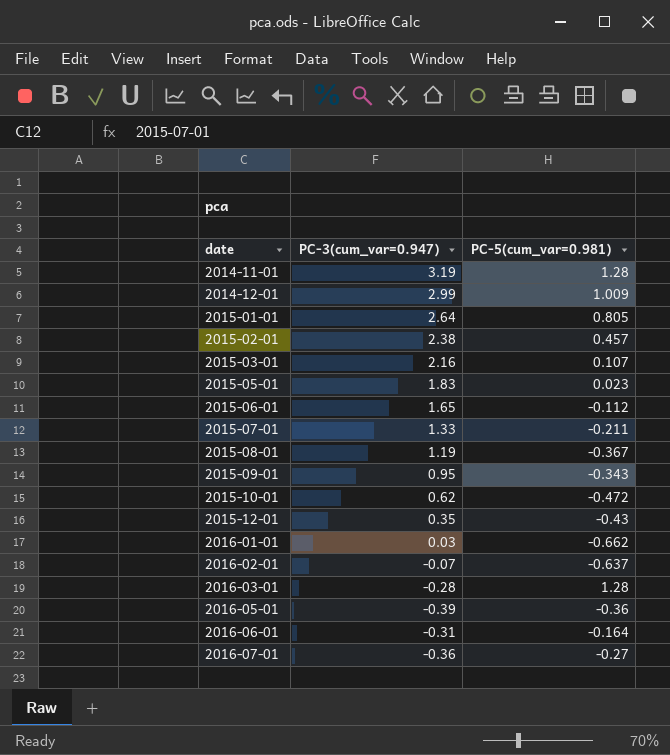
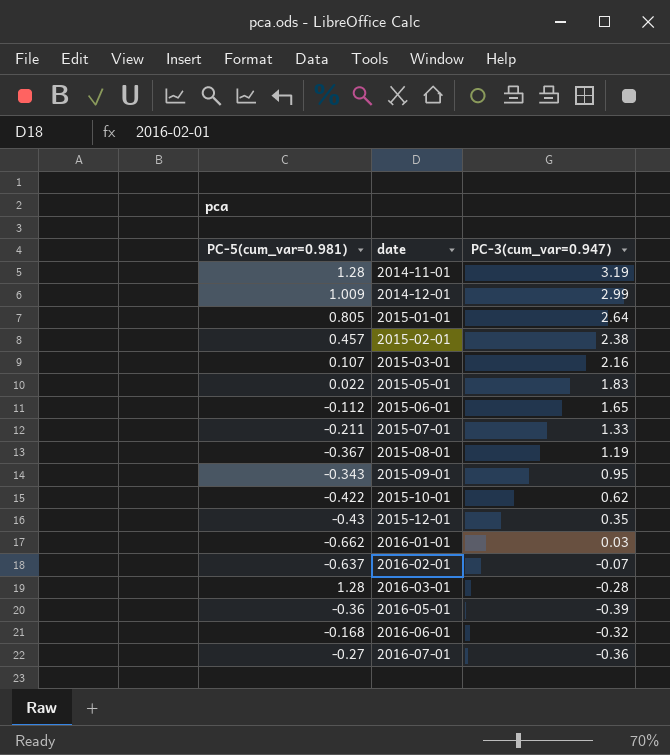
column PC-5(cum_var=0.981) | position: 3 -> 1
2015-05-01 | PC-5(cum_var=0.981): 0.023 -> 0.022
2015-10-01 | PC-5(cum_var=0.981): -0.472 -> -0.422
2016-06-01 | PC-5(cum_var=0.981): -0.164 -> -0.168
2016-06-01 | PC-3(cum_var=0.947): -0.31 -> -0.32

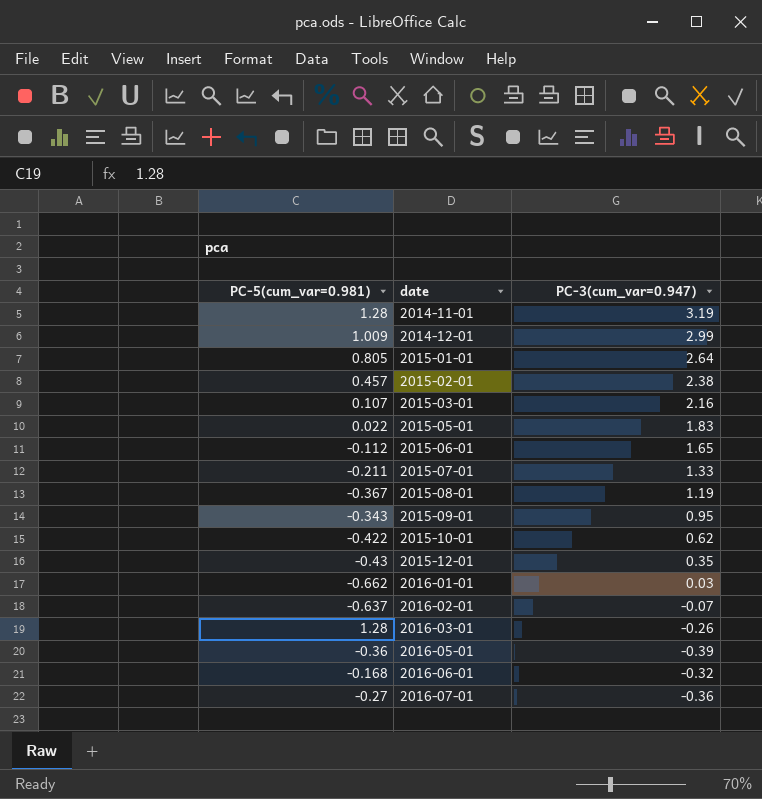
2016-03-01 | PC-3(cum_var=0.947): -0.28 -> -0.26

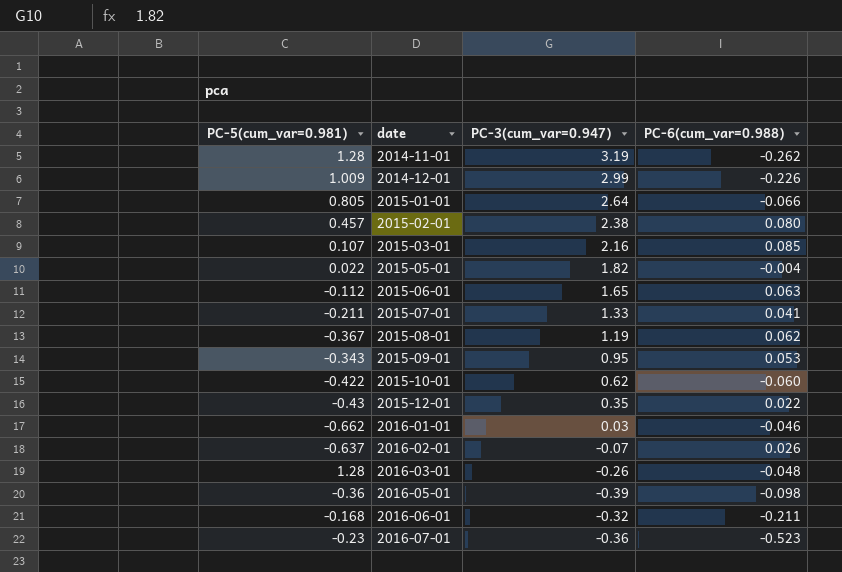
column PC-6(cum_var=0.988) | position: none -> 4
2015-05-01 | PC-3(cum_var=0.947): 1.83 -> 1.82
2016-07-01 | PC-5(cum_var=0.981): -0.27 -> -0.23

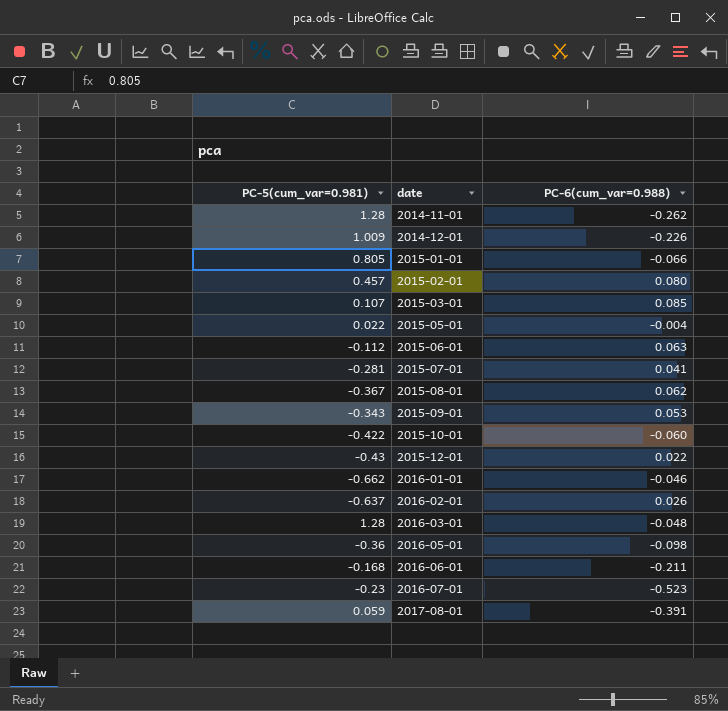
column PC-3(cum_var=0.947) | position: 3 -> none
2015-07-01 | PC-5(cum_var=0.981): -0.211 -> -0.281
row 2017-08-01: none -> 0.059 | -0.391

